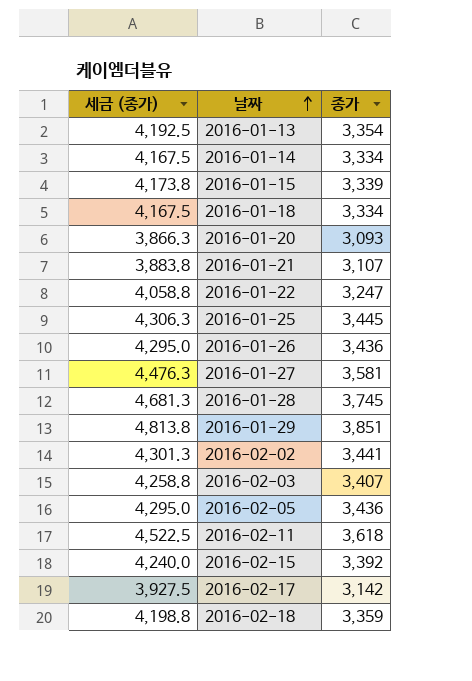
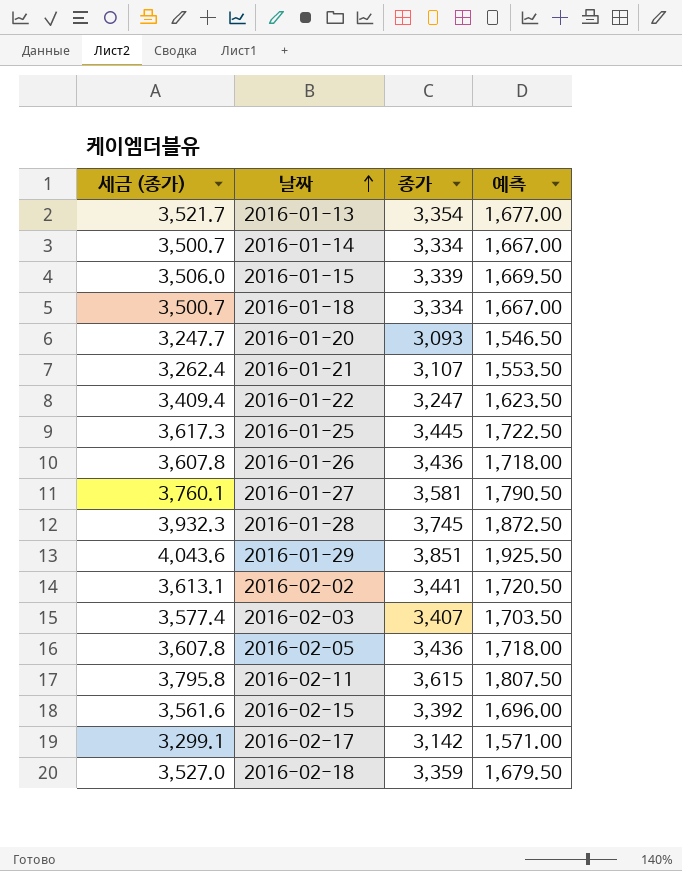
column 세금 (종가) | formula: [종가] * 1.25 -> [종가] * 1.05
column 예측 | formula: none -> [종가] * 0.5
2016-02-11 | 종가: 3,618 -> 3,615

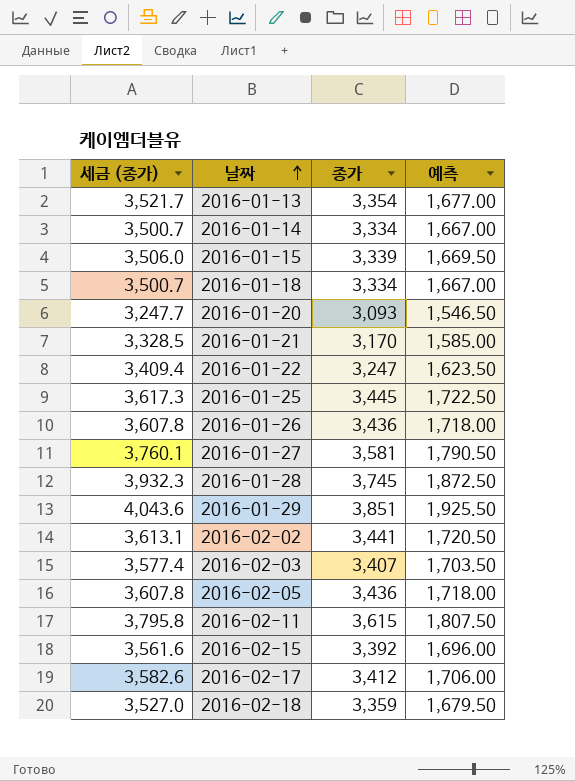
2016-01-21 | 세금 (종가): 3,262.4 -> 3,328.5
2016-01-21 | 종가: 3,107 -> 3,170
2016-01-21 | 예측: 1,553.50 -> 1,585.00
2016-02-17 | 세금 (종가): 3,299.1 -> 3,582.6
2016-02-17 | 종가: 3,142 -> 3,412
2016-02-17 | 예측: 1,571.00 -> 1,706.00

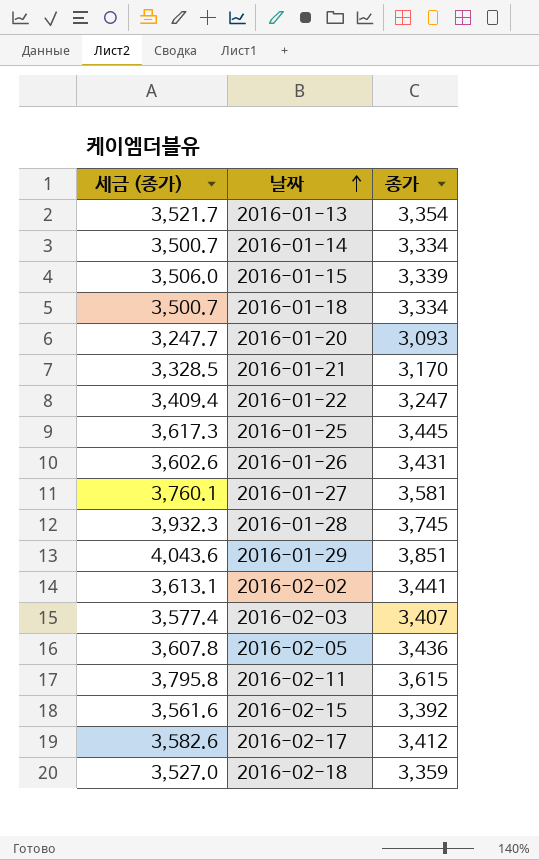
column 예측 | formula: [종가] * 0.5 -> none
2016-01-26 | 세금 (종가): 3,607.8 -> 3,602.6
2016-01-26 | 종가: 3,436 -> 3,431

